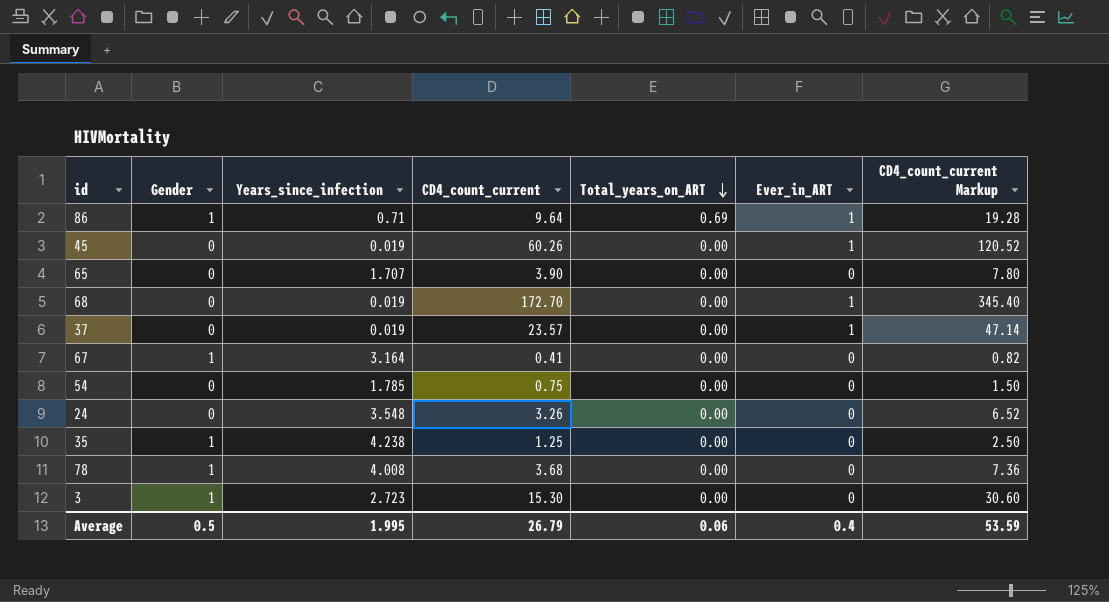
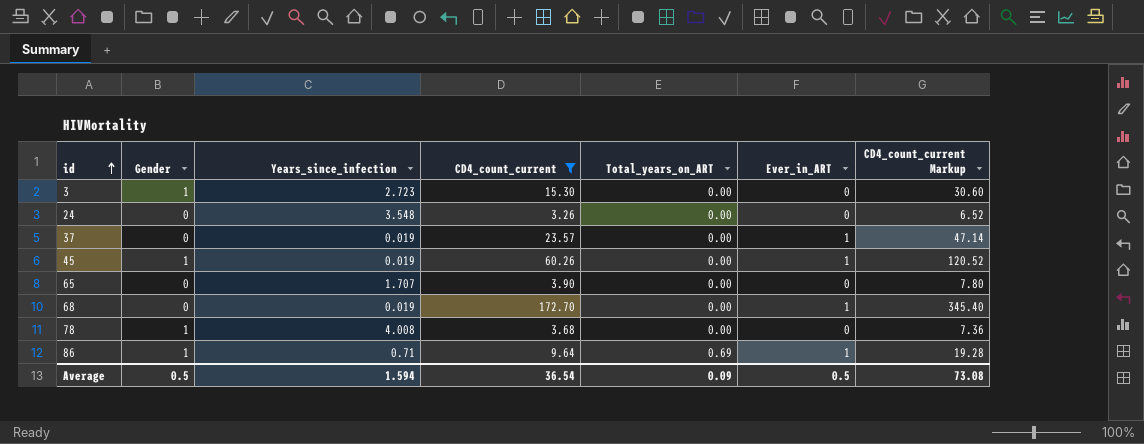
filter: none -> CD4_count_current >= 3.26
row order: Total_years_on_ART descending -> id ascending
45 | Gender: 0 -> 1
Average | Years_since_infection: 1.995 -> 1.594
Average | CD4_count_current: 26.79 -> 36.54
Average | Total_years_on_ART: 0.06 -> 0.09
Average | Ever_in_ART: 0.4 -> 0.5
Average | CD4_count_current Markup: 53.59 -> 73.08

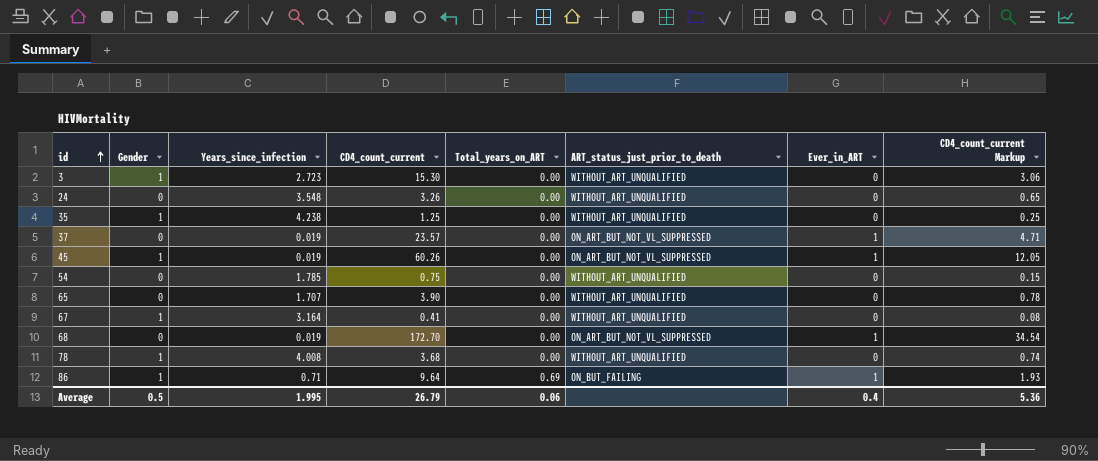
filter: CD4_count_current >= 3.26 -> none
column ART_status_just_prior_to_death | position: none -> 6
column CD4_count_current Markup | formula: [CD4_count_current] * 2 -> [CD4_count_current] * 0.2
Average | Years_since_infection: 1.594 -> 1.995
Average | CD4_count_current: 36.54 -> 26.79
Average | Total_years_on_ART: 0.09 -> 0.06
Average | Ever_in_ART: 0.5 -> 0.4
Average | CD4_count_current Markup: 73.08 -> 5.36

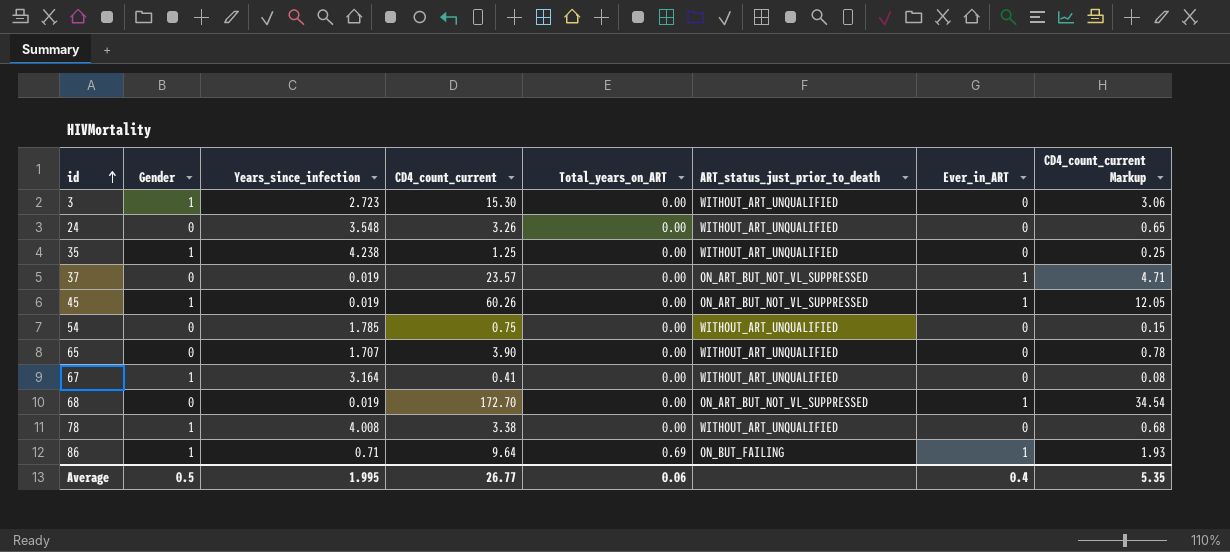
78 | CD4_count_current: 3.68 -> 3.38
78 | CD4_count_current Markup: 0.74 -> 0.68
Average | CD4_count_current: 26.79 -> 26.77
Average | CD4_count_current Markup: 5.36 -> 5.35

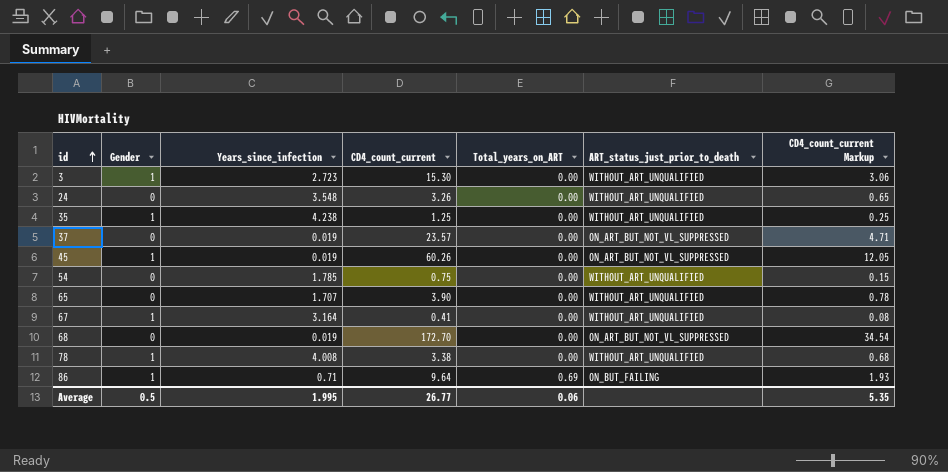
column Ever_in_ART | position: 7 -> none

